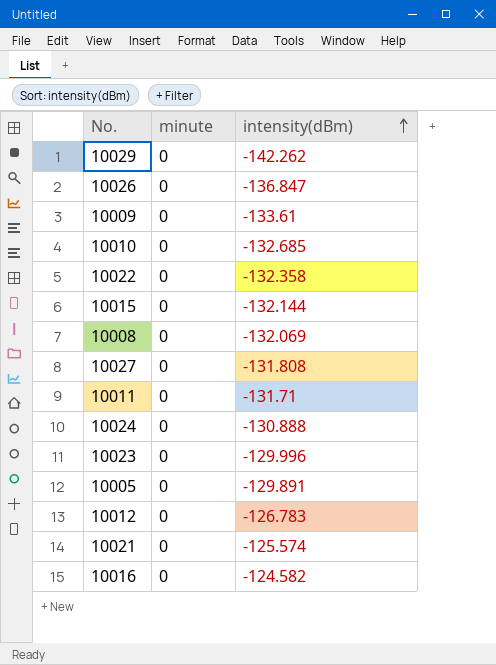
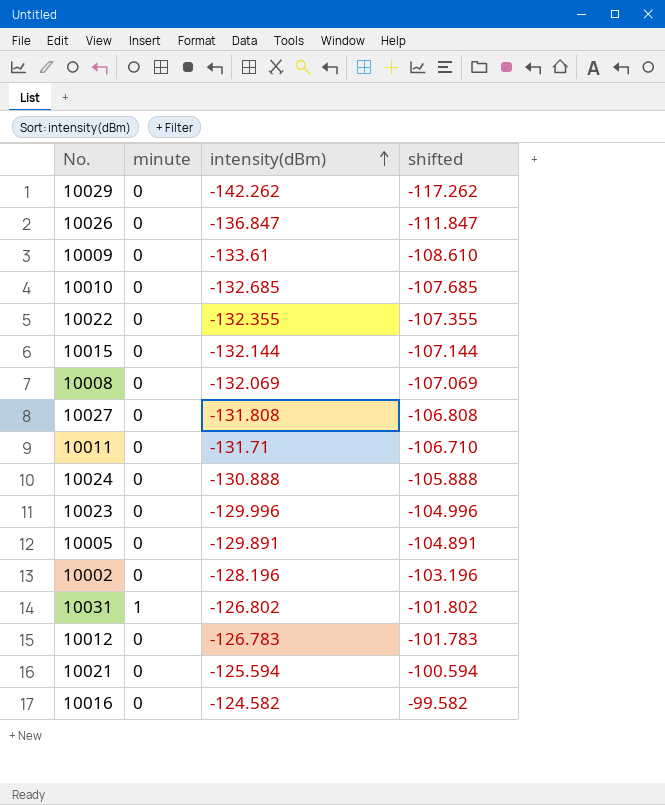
column shifted | formula: none -> [intensity(dBm)] + 25
10022 | intensity(dBm): -132.358 -> -132.355
row 10002: none -> 0 | -128.196 | -103.196
row 10031: none -> 1 | -126.802 | -101.802
10021 | intensity(dBm): -125.574 -> -125.594

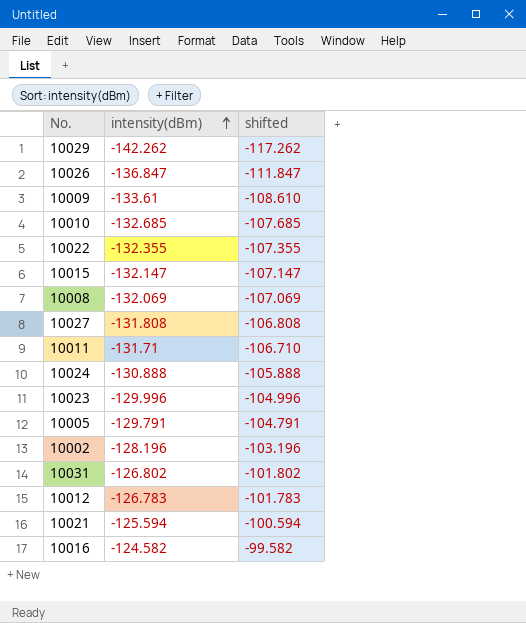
column minute | position: 2 -> none
10015 | intensity(dBm): -132.144 -> -132.147
10015 | shifted: -107.144 -> -107.147
10005 | intensity(dBm): -129.891 -> -129.791
10005 | shifted: -104.891 -> -104.791

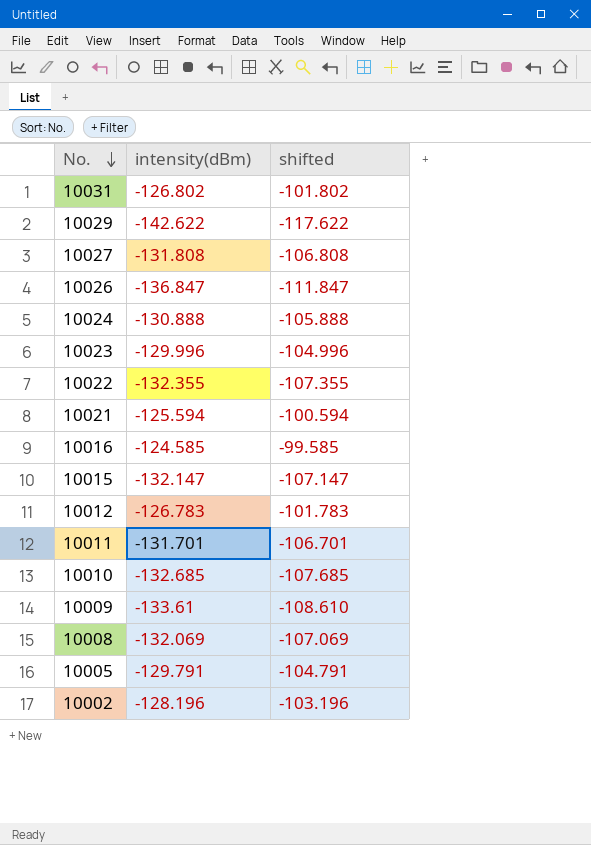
row order: intensity(dBm) ascending -> No. descending
10029 | intensity(dBm): -142.262 -> -142.622
10029 | shifted: -117.262 -> -117.622
10016 | intensity(dBm): -124.582 -> -124.585
10016 | shifted: -99.582 -> -99.585
10011 | intensity(dBm): -131.71 -> -131.701
10011 | shifted: -106.710 -> -106.701

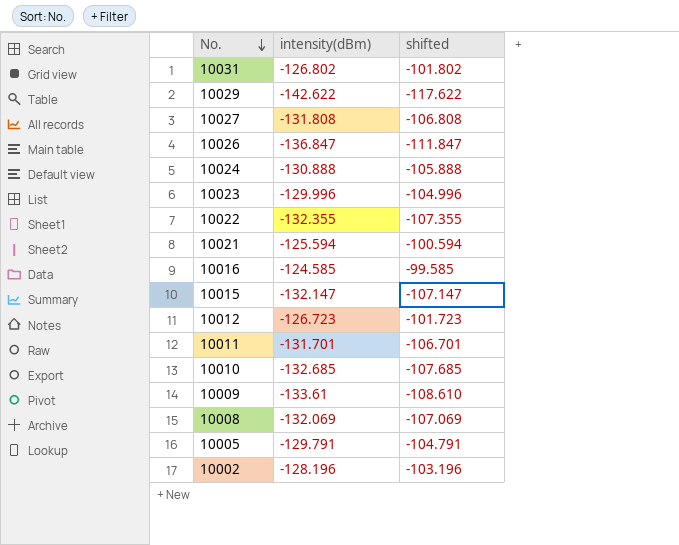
10012 | intensity(dBm): -126.783 -> -126.723
10012 | shifted: -101.783 -> -101.723

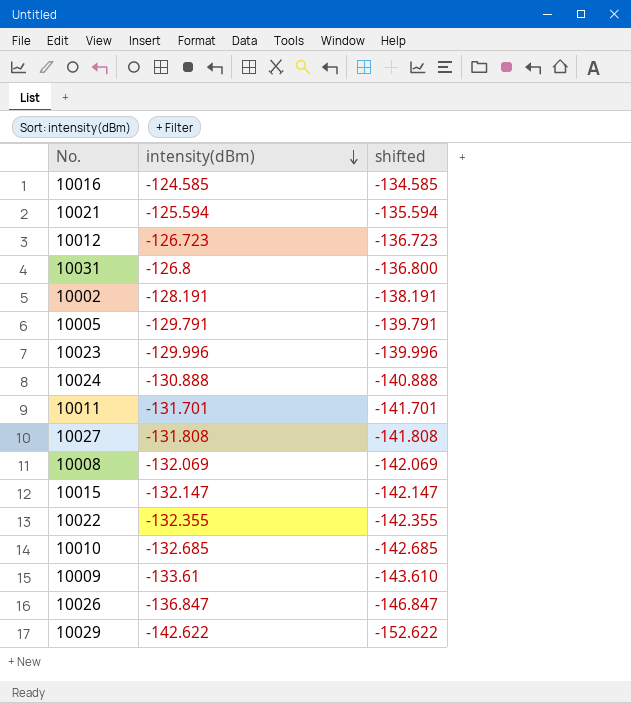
row order: No. descending -> intensity(dBm) descending
column shifted | formula: [intensity(dBm)] + 25 -> [intensity(dBm)] - 10
10031 | intensity(dBm): -126.802 -> -126.8
10002 | intensity(dBm): -128.196 -> -128.191

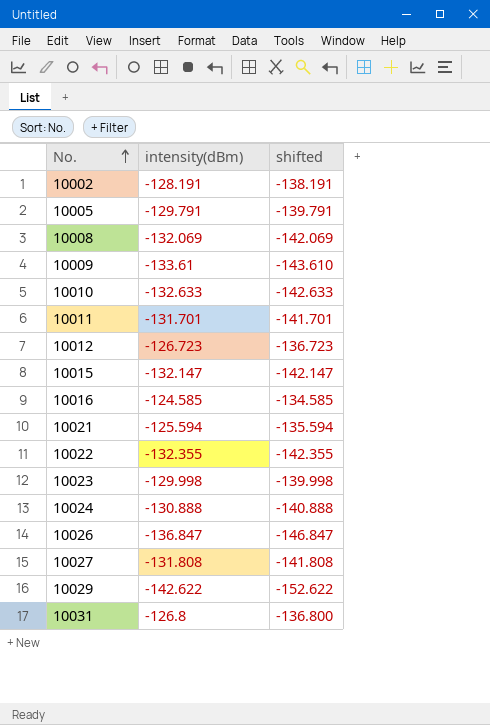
row order: intensity(dBm) descending -> No. ascending
10010 | intensity(dBm): -132.685 -> -132.633
10010 | shifted: -142.685 -> -142.633
10023 | intensity(dBm): -129.996 -> -129.998
10023 | shifted: -139.996 -> -139.998

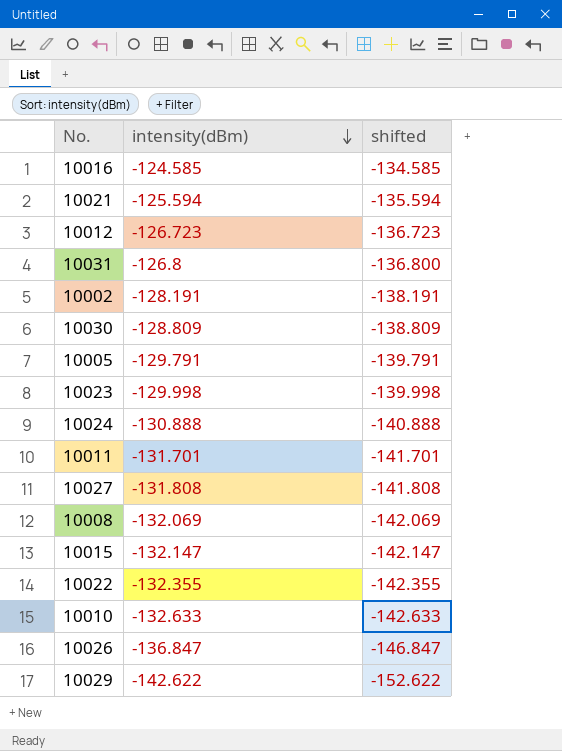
row order: No. ascending -> intensity(dBm) descending
row 10009: -133.61 | -143.610 -> none
row 10030: none -> -128.809 | -138.809

